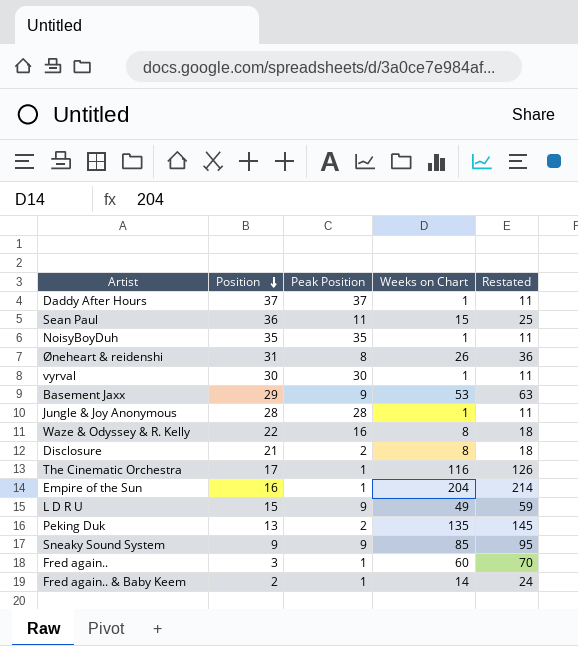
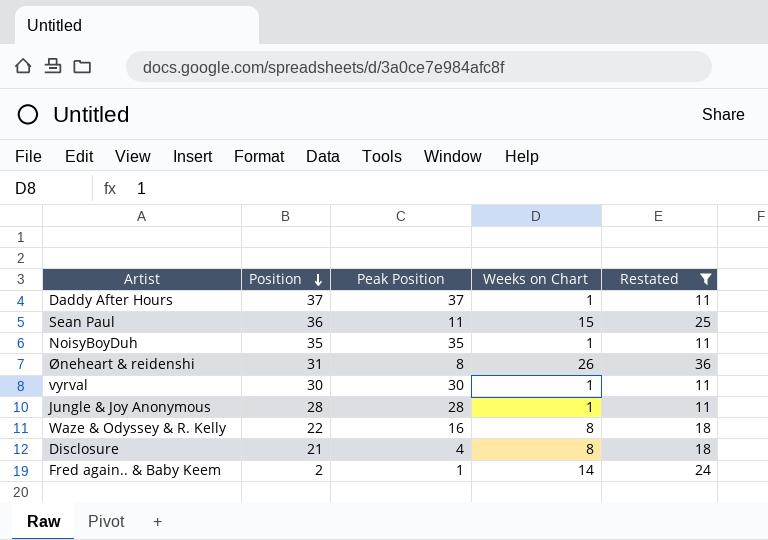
filter: none -> Restated <= 36
Disclosure | Peak Position: 2 -> 4

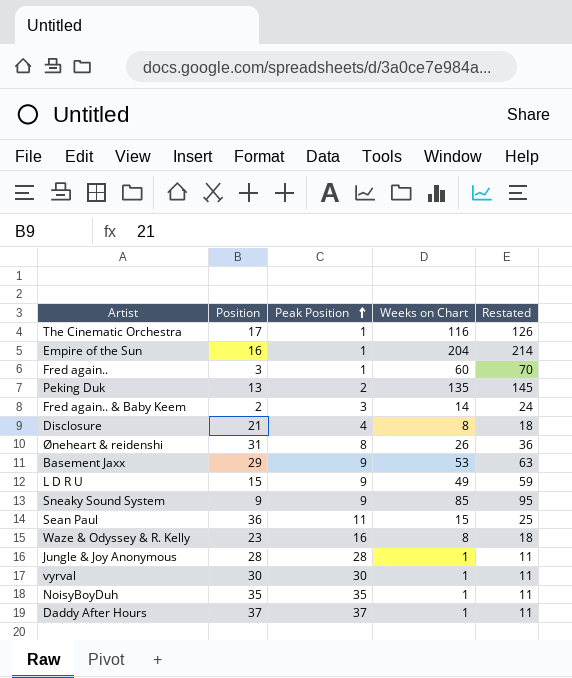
filter: Restated <= 36 -> none
row order: Position descending -> Peak Position ascending
Fred again.. & Baby Keem | Peak Position: 1 -> 3
Waze & Odyssey & R. Kelly | Position: 22 -> 23

